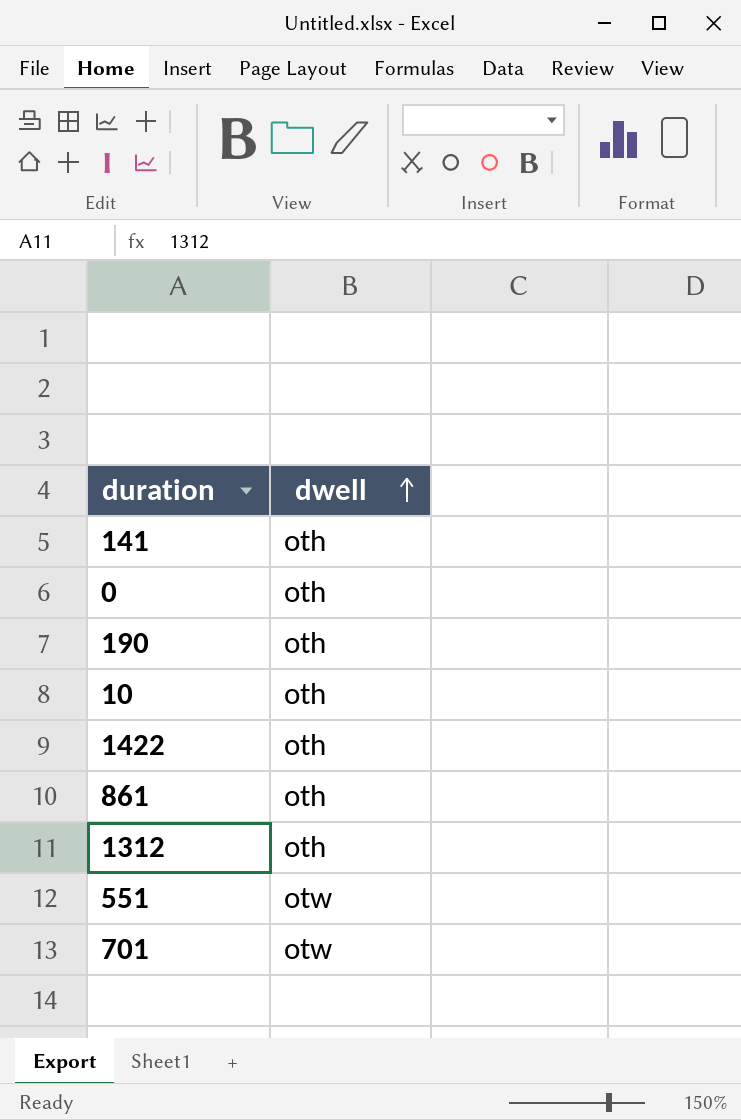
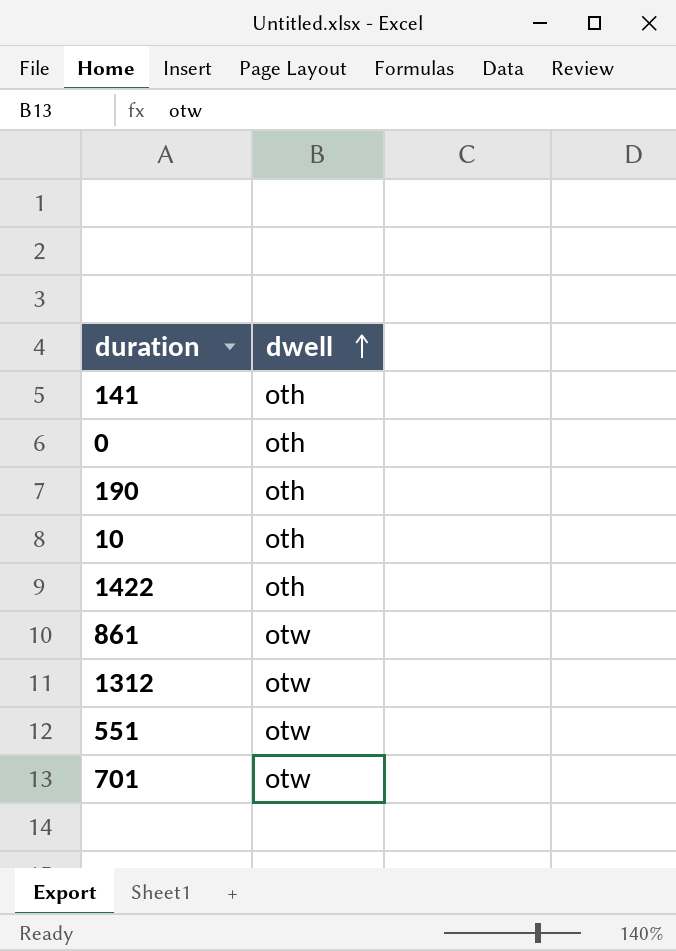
861 | dwell: oth -> otw
1312 | dwell: oth -> otw

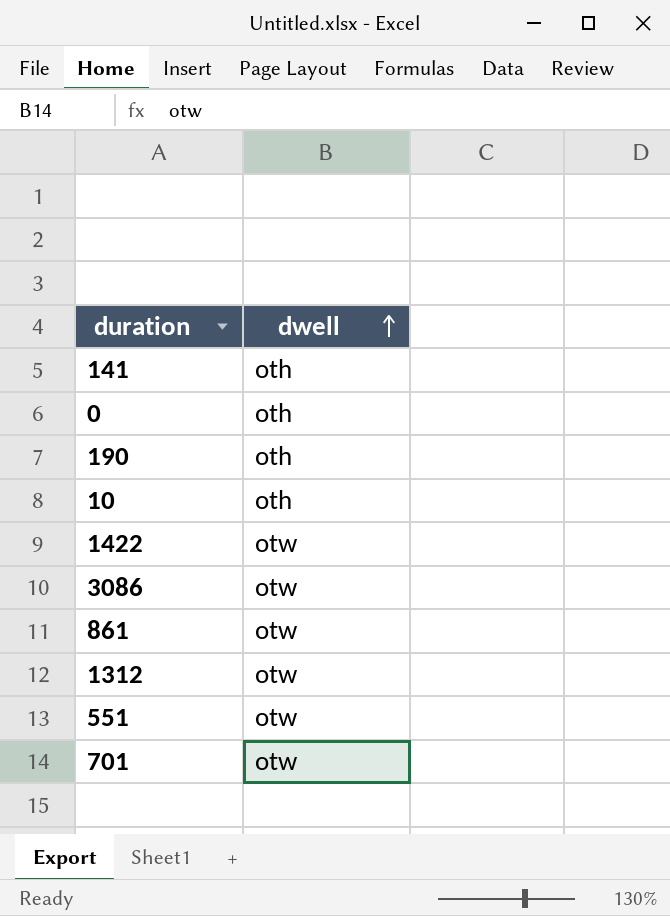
1422 | dwell: oth -> otw
row 3086: none -> otw

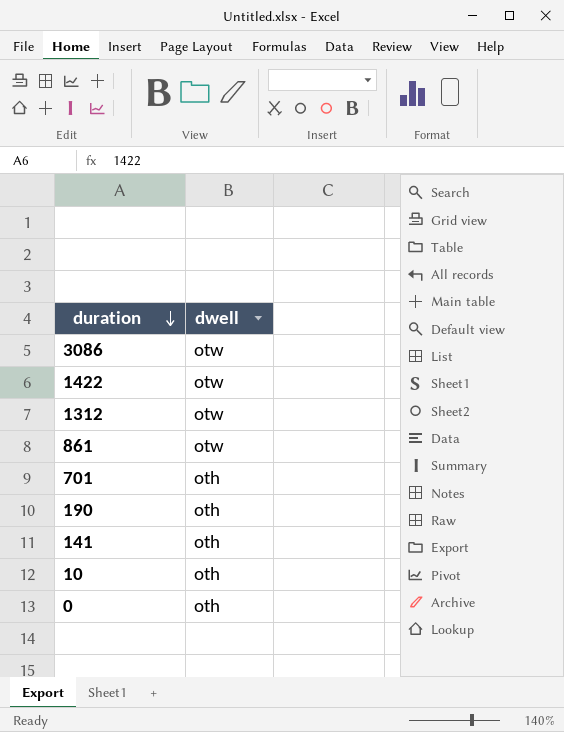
row order: dwell ascending -> duration descending
row 551: otw -> none
701 | dwell: otw -> oth

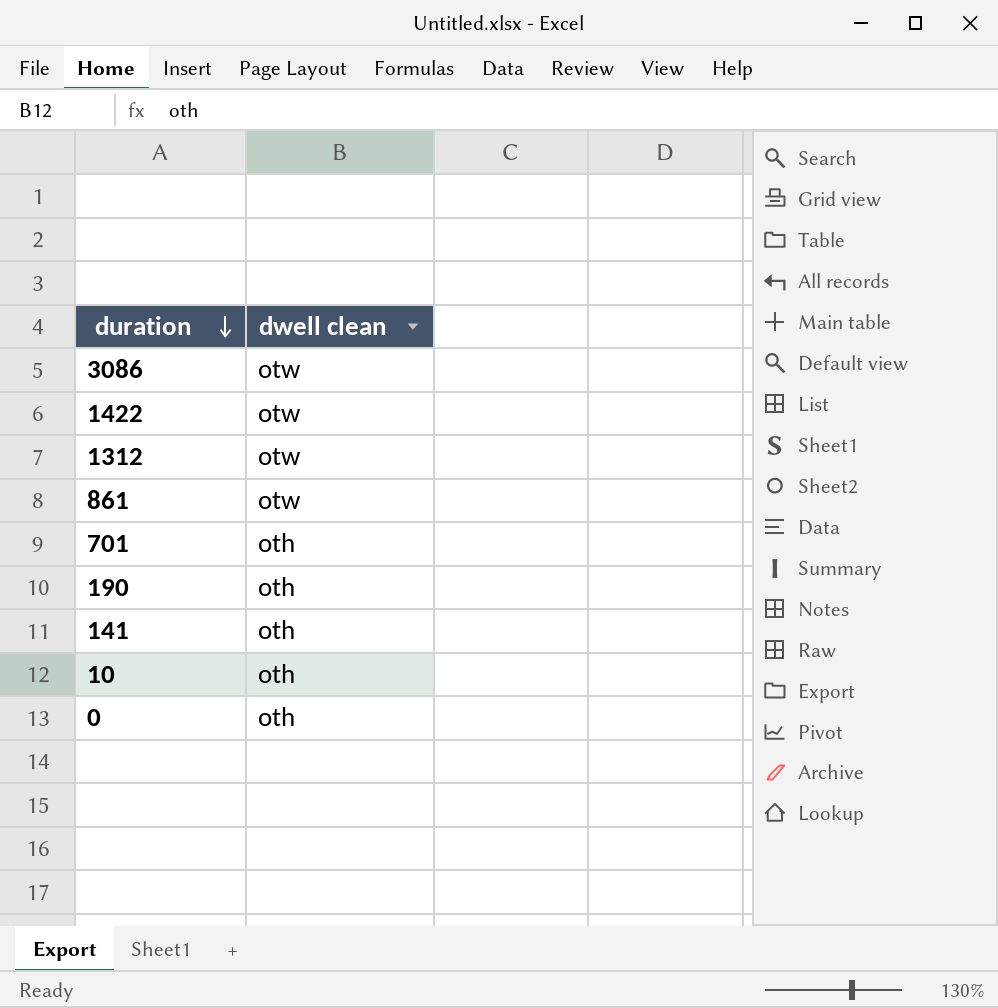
column name: dwell -> dwell clean

